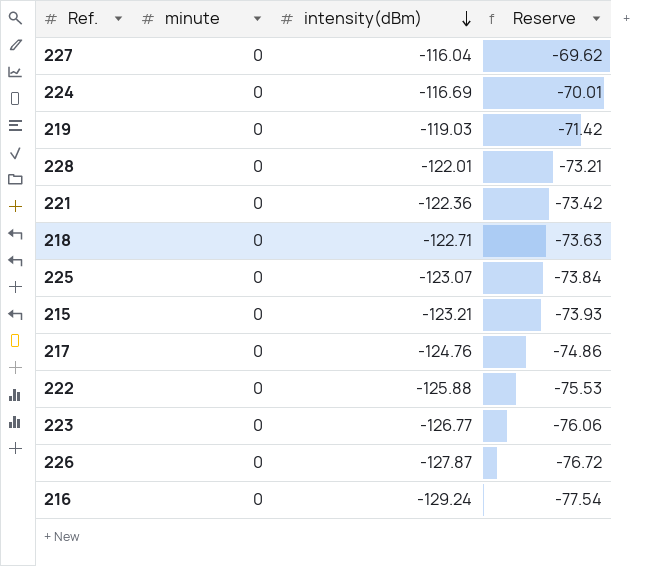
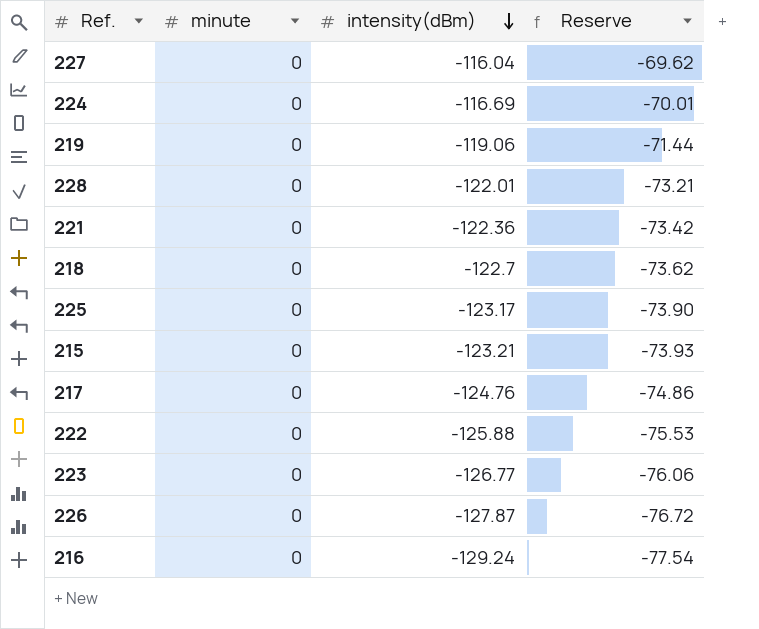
219 | intensity(dBm): -119.03 -> -119.06
219 | Reserve: -71.42 -> -71.44
218 | intensity(dBm): -122.71 -> -122.7
218 | Reserve: -73.63 -> -73.62
225 | intensity(dBm): -123.07 -> -123.17
225 | Reserve: -73.84 -> -73.90

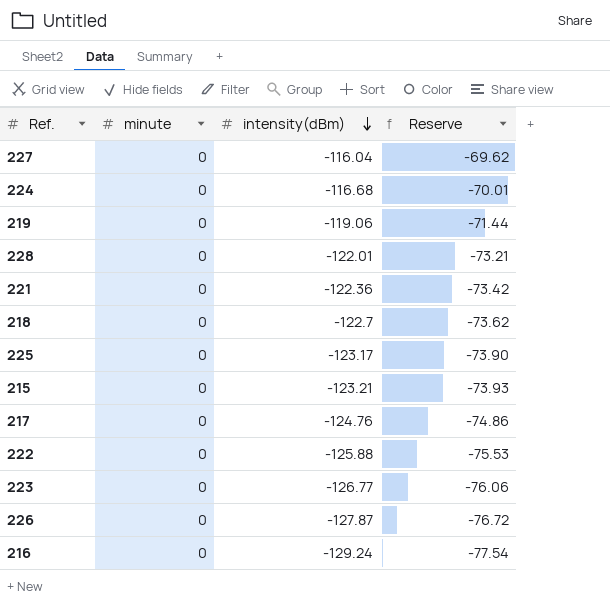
224 | intensity(dBm): -116.69 -> -116.68

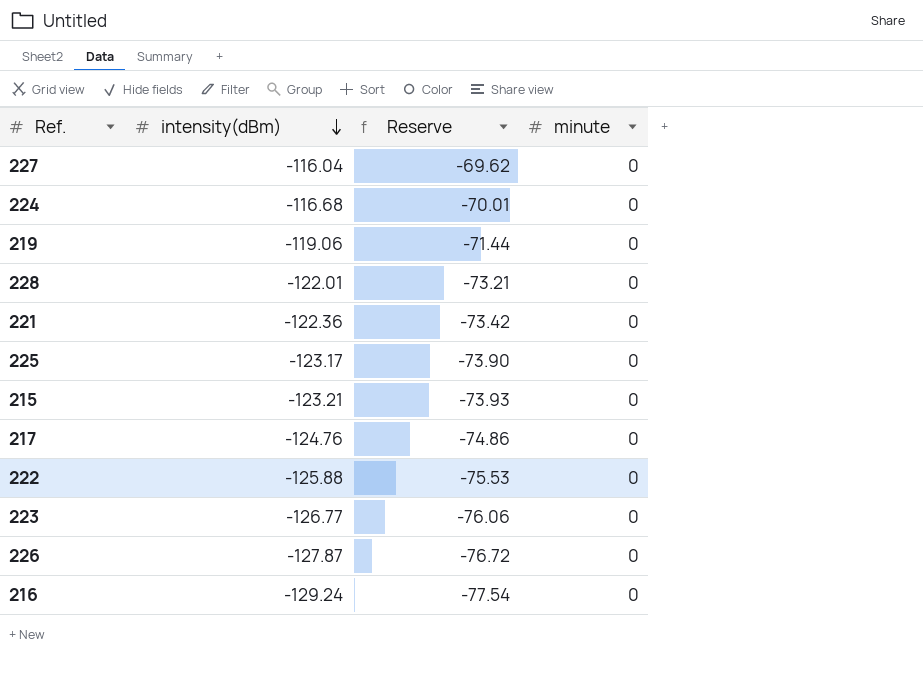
column minute | position: 2 -> 4
row 218: 0 | -122.7 | -73.62 -> none

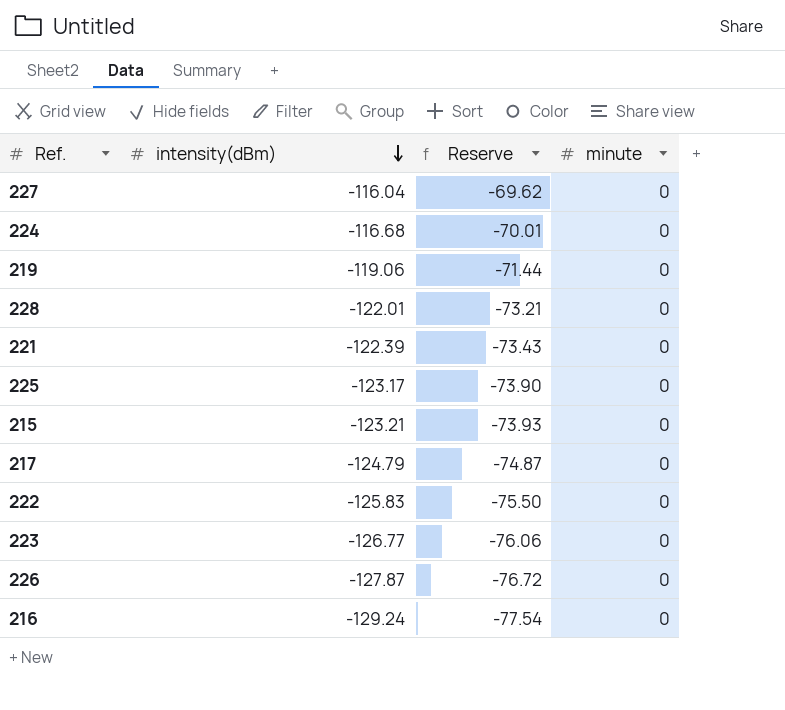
221 | intensity(dBm): -122.36 -> -122.39
221 | Reserve: -73.42 -> -73.43
217 | intensity(dBm): -124.76 -> -124.79
217 | Reserve: -74.86 -> -74.87
222 | intensity(dBm): -125.88 -> -125.83
222 | Reserve: -75.53 -> -75.50

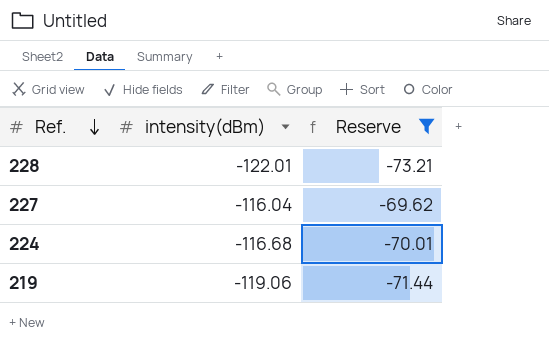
filter: none -> Reserve >= -73.21
row order: intensity(dBm) descending -> Ref. descending
column minute | position: 4 -> none

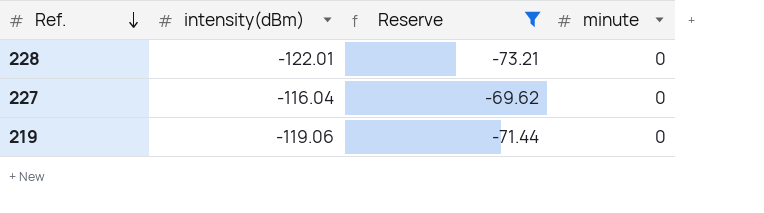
column minute | position: none -> 4
row 224: -116.68 | -70.01 -> none

